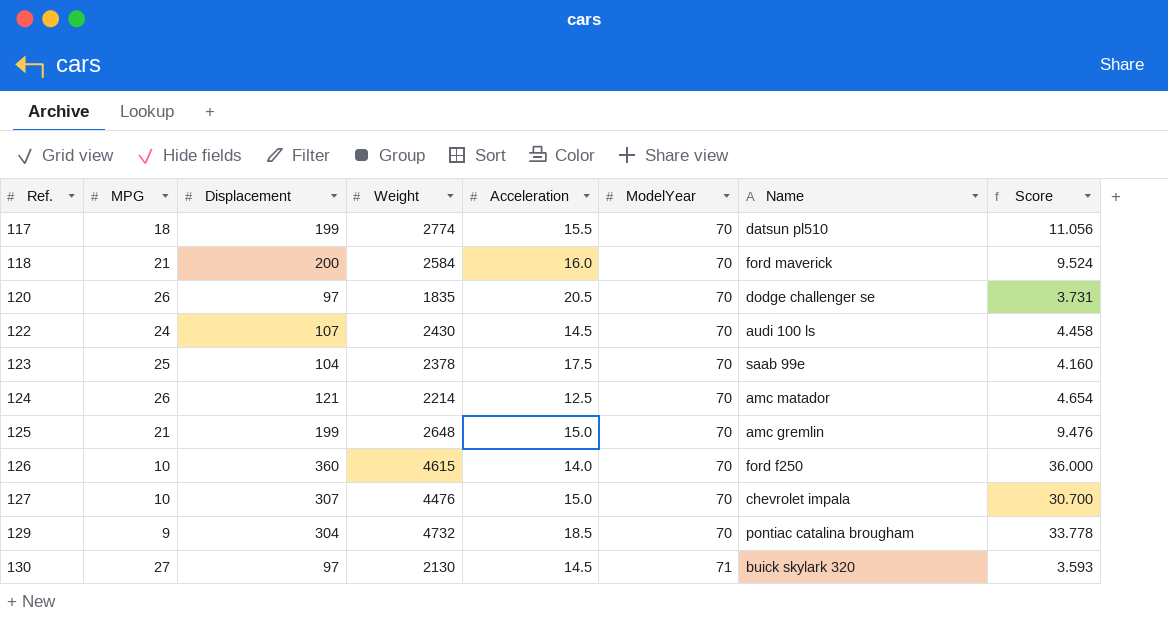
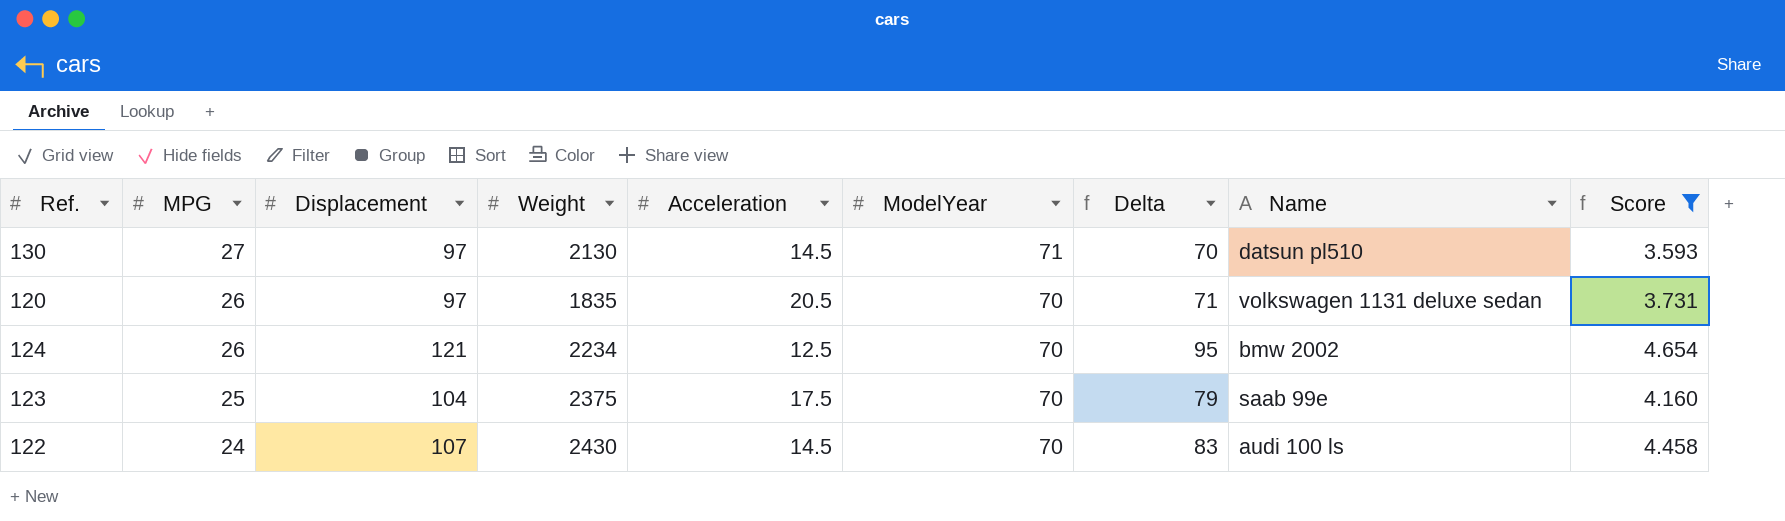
filter: none -> Score <= 4.654
row order: Ref. ascending -> MPG descending
column Delta | formula: none -> [Displacement] - [MPG]
130 | Name: buick skylark 320 -> datsun pl510
120 | Name: dodge challenger se -> volkswagen 1131 deluxe sedan
124 | Weight: 2214 -> 2234
124 | Name: amc matador -> bmw 2002
123 | Weight: 2378 -> 2375

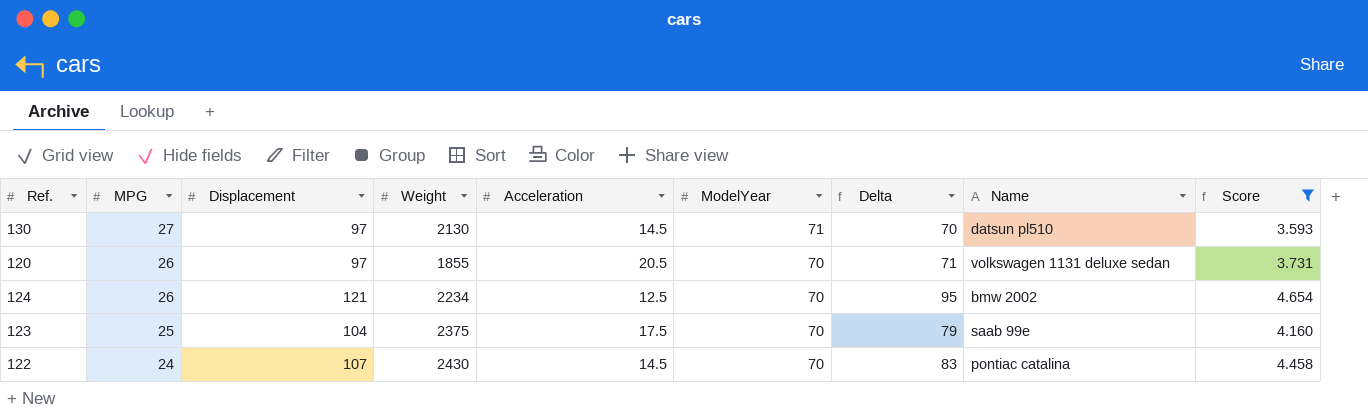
120 | Weight: 1835 -> 1855
122 | Name: audi 100 ls -> pontiac catalina

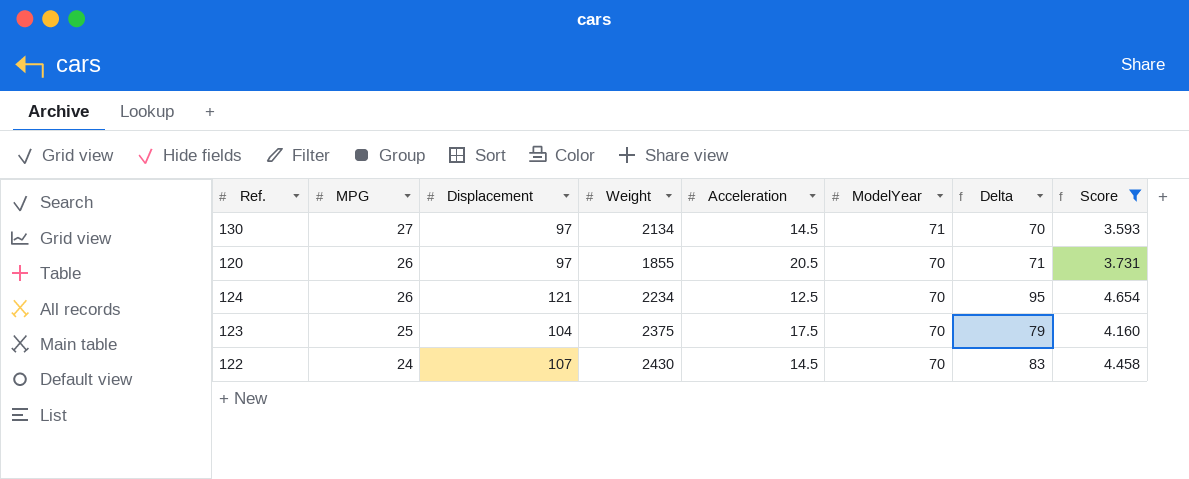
column Name | position: 8 -> none
130 | Weight: 2130 -> 2134

